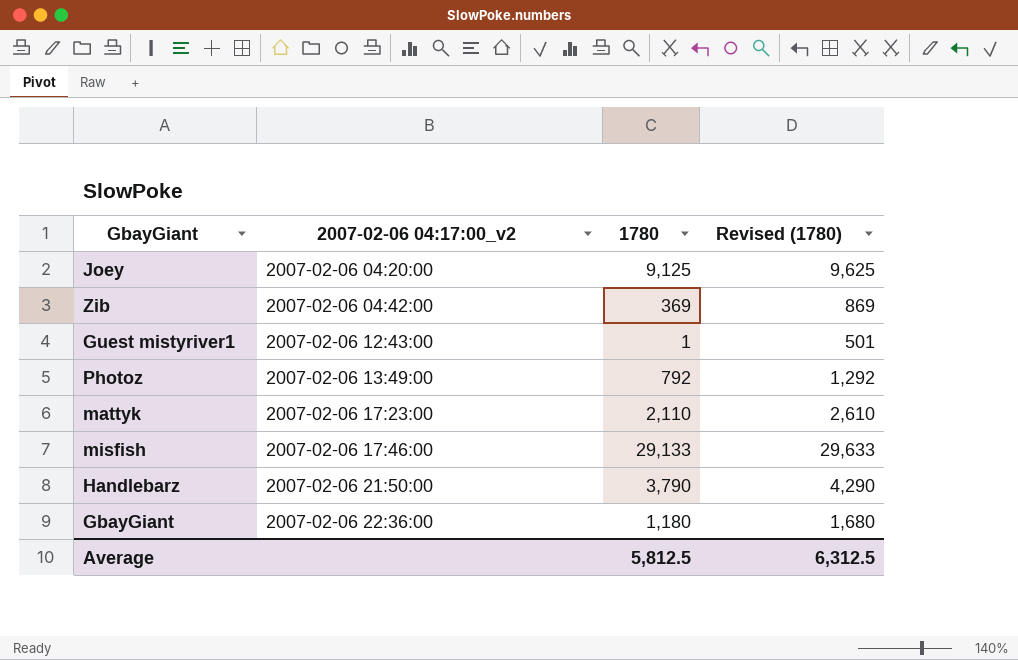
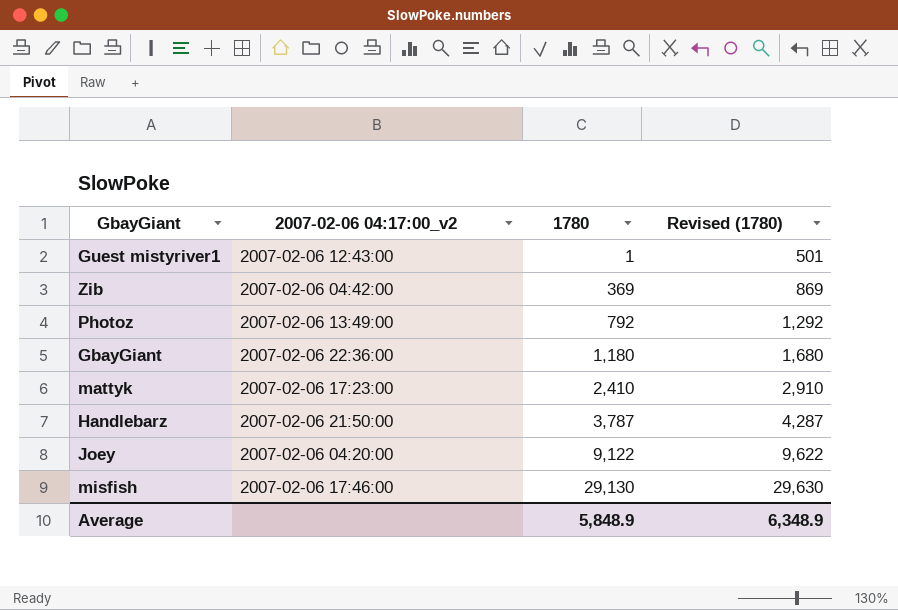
row order: 2007-02-06 04:17:00_v2 ascending -> 1780 ascending
mattyk | 1780: 2,110 -> 2,410
mattyk | Revised (1780): 2,610 -> 2,910
Handlebarz | 1780: 3,790 -> 3,787
Handlebarz | Revised (1780): 4,290 -> 4,287
Joey | 1780: 9,125 -> 9,122
Joey | Revised (1780): 9,625 -> 9,622
misfish | 1780: 29,133 -> 29,130
misfish | Revised (1780): 29,633 -> 29,630
Average | 1780: 5,812.5 -> 5,848.9
Average | Revised (1780): 6,312.5 -> 6,348.9

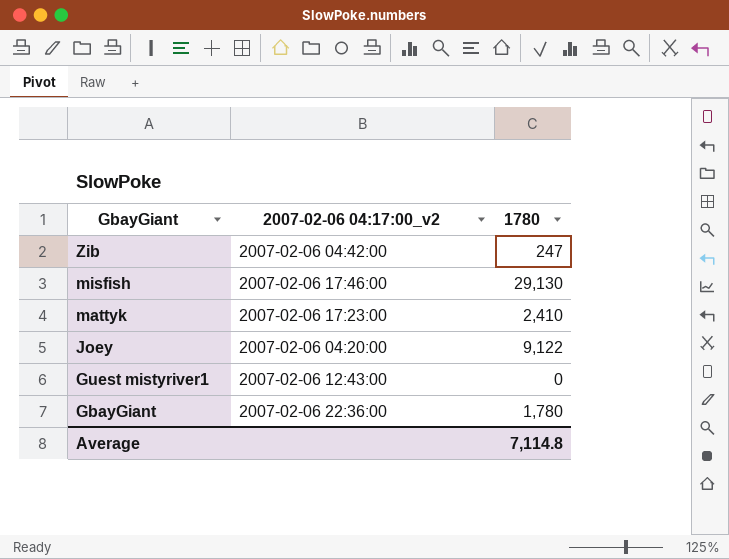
row order: 1780 ascending -> GbayGiant descending
column Revised (1780) | formula: [1780] + 500 -> none
row Photoz: 2007-02-06 13:49:00 | 792 | 1,292 -> none
row Handlebarz: 2007-02-06 21:50:00 | 3,787 | 4,287 -> none
Zib | 1780: 369 -> 247
Guest mistyriver1 | 1780: 1 -> 0
GbayGiant | 1780: 1,180 -> 1,780
Average | 1780: 5,848.9 -> 7,114.8

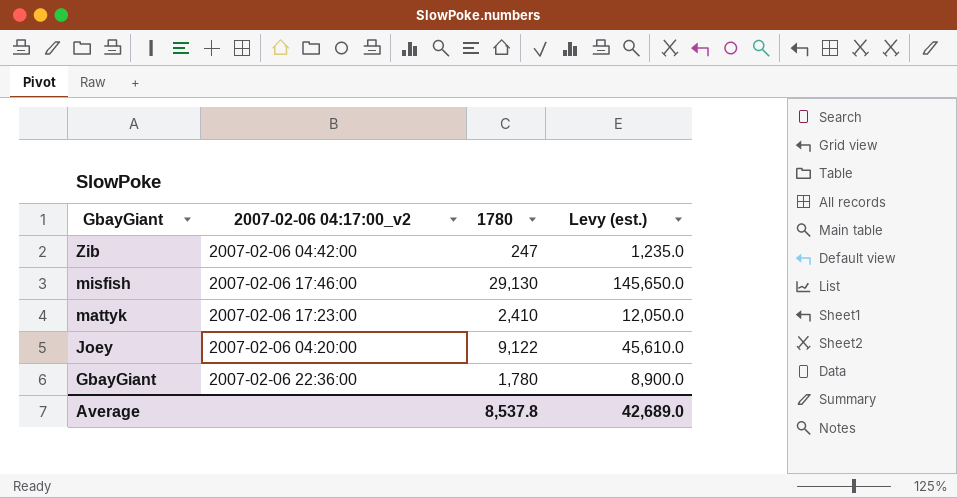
column Levy (est.) | formula: none -> [1780] * 5
row Guest mistyriver1: 2007-02-06 12:43:00 | 0 -> none
Average | 1780: 7,114.8 -> 8,537.8

